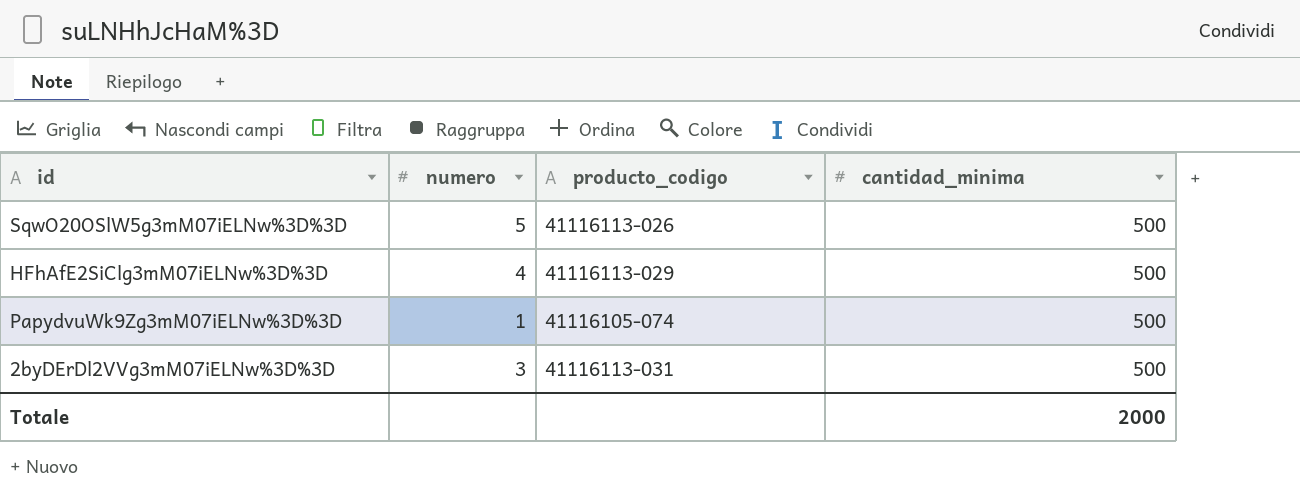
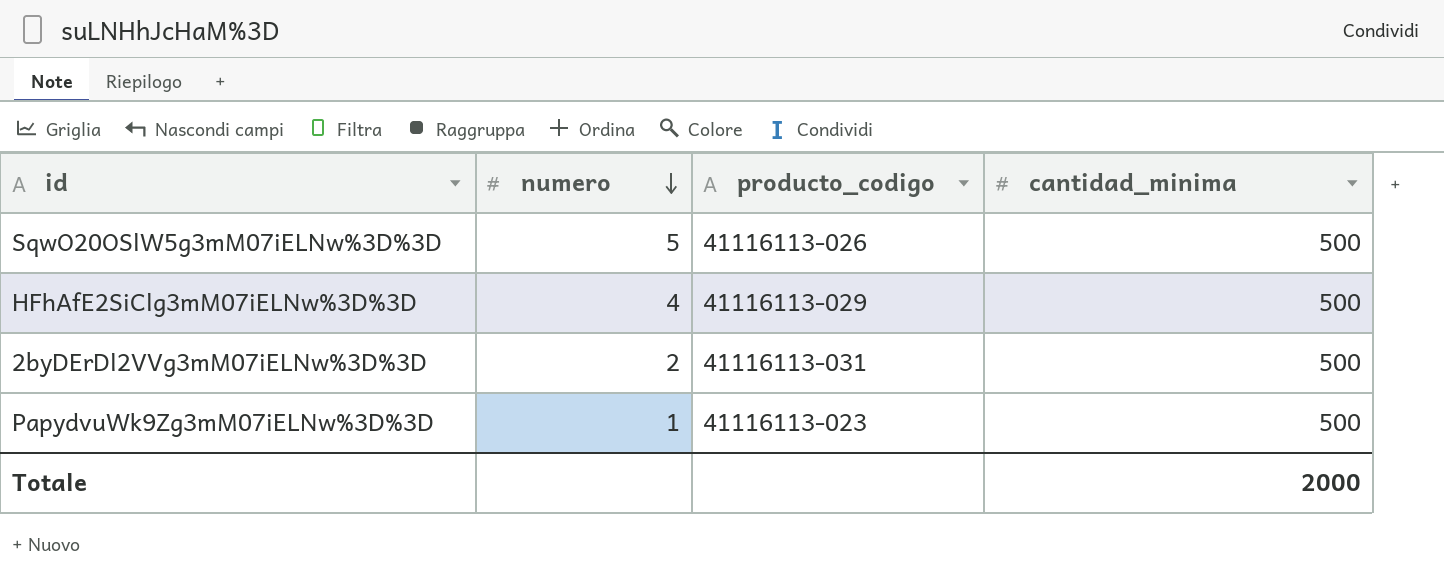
row order: none -> numero descending
2byDErDl2VVg3mM07iELNw%3D%3D | numero: 3 -> 2
PapydvuWk9Zg3mM07iELNw%3D%3D | producto_codigo: 41116105-074 -> 41116113-023

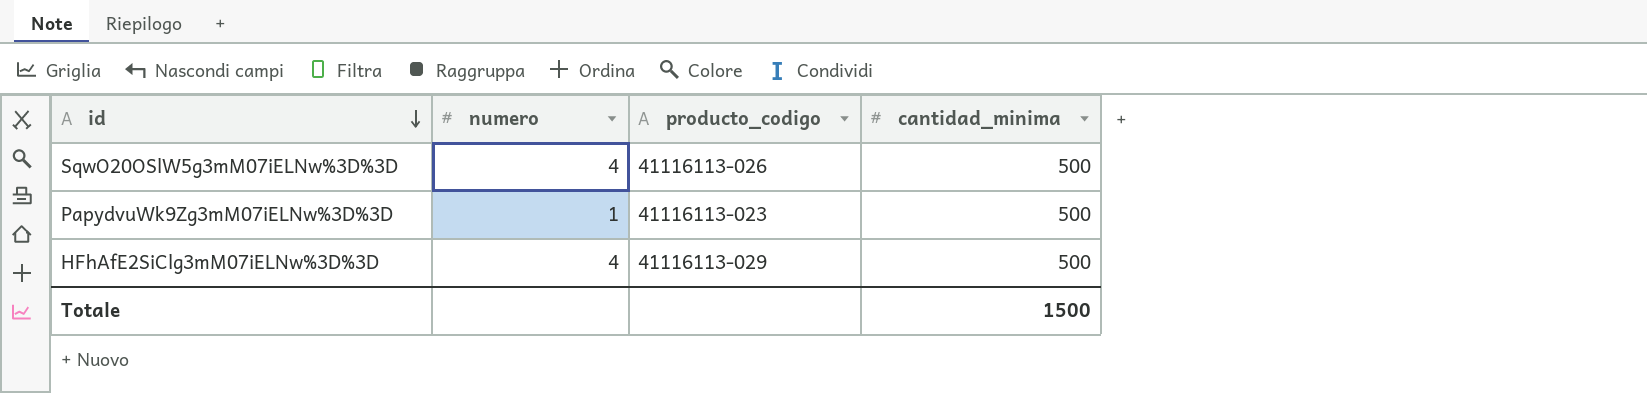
row order: numero descending -> id descending
row 2byDErDl2VVg3mM07iELNw%3D%3D: 2 | 41116113-031 | 500 -> none
SqwO20OSlW5g3mM07iELNw%3D%3D | numero: 5 -> 4
Totale | cantidad_minima: 2000 -> 1500

